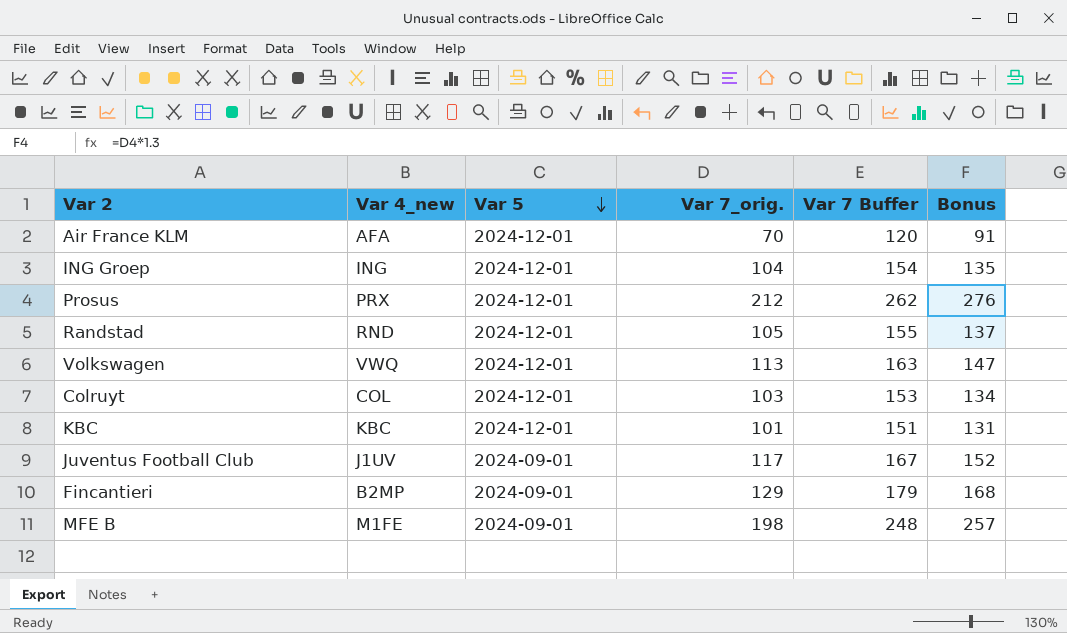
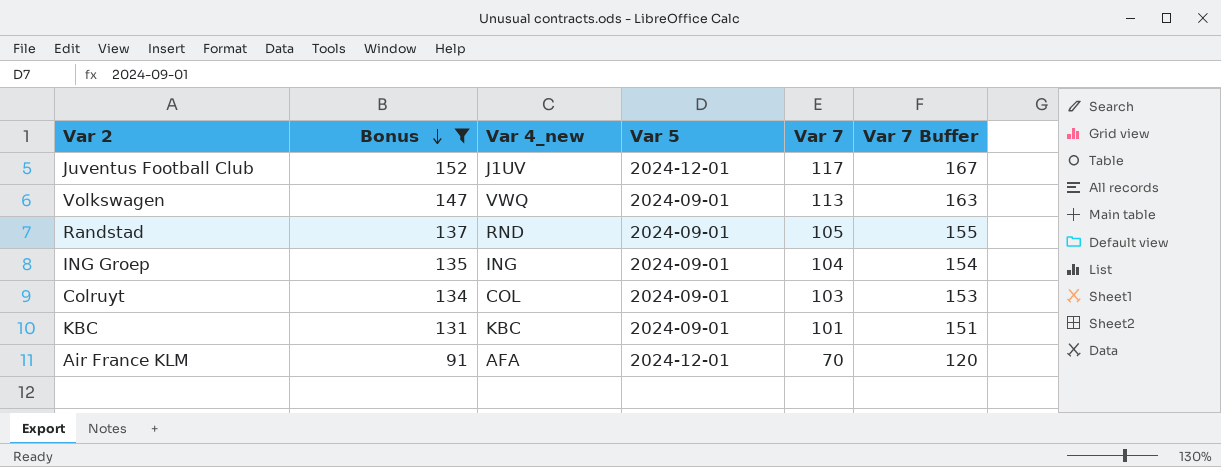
filter: none -> Bonus <= 152
row order: Var 5 descending -> Bonus descending
column Bonus | position: 6 -> 2
column name: Var 7_orig. -> Var 7
Juventus Football Club | Var 5: 2024-09-01 -> 2024-12-01
Volkswagen | Var 5: 2024-12-01 -> 2024-09-01
Randstad | Var 5: 2024-12-01 -> 2024-09-01
ING Groep | Var 5: 2024-12-01 -> 2024-09-01
Colruyt | Var 5: 2024-12-01 -> 2024-09-01
KBC | Var 5: 2024-12-01 -> 2024-09-01

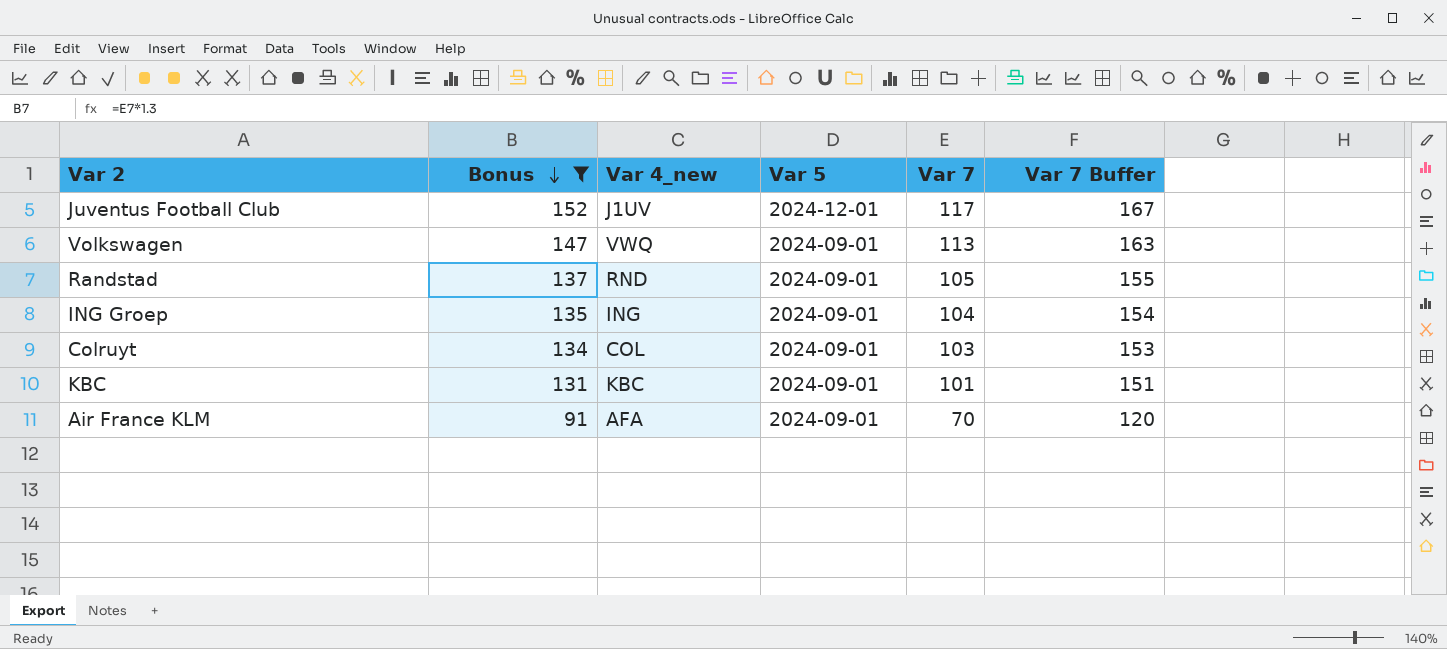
Air France KLM | Var 5: 2024-12-01 -> 2024-09-01

